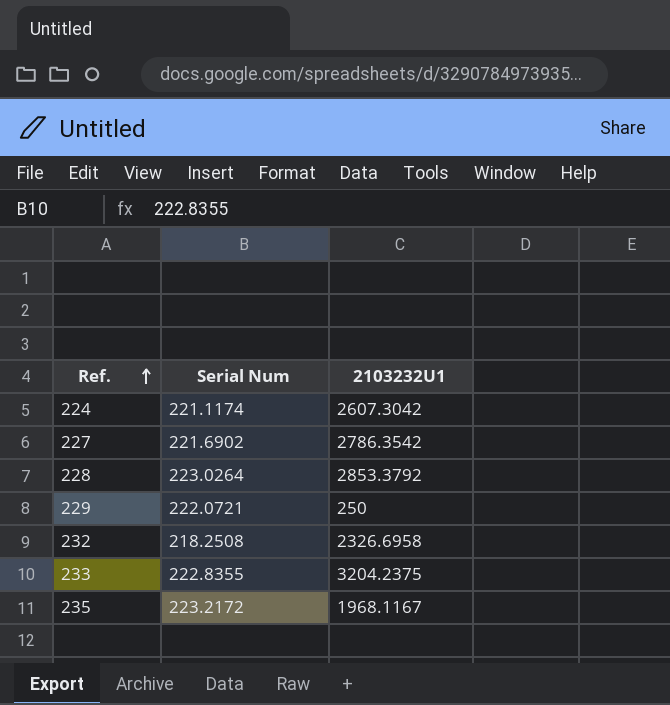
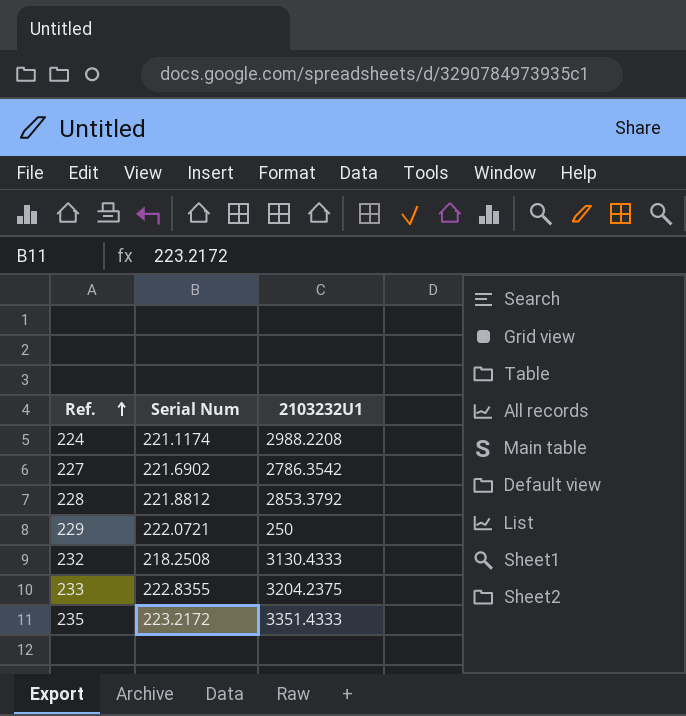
224 | 2103232U1: 2607.3042 -> 2988.2208
228 | Serial Num: 223.0264 -> 221.8812
232 | 2103232U1: 2326.6958 -> 3130.4333
235 | 2103232U1: 1968.1167 -> 3351.4333

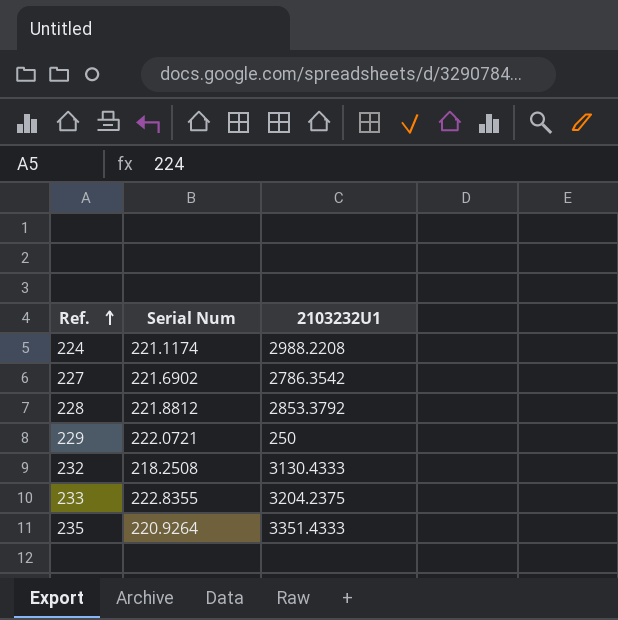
235 | Serial Num: 223.2172 -> 220.9264

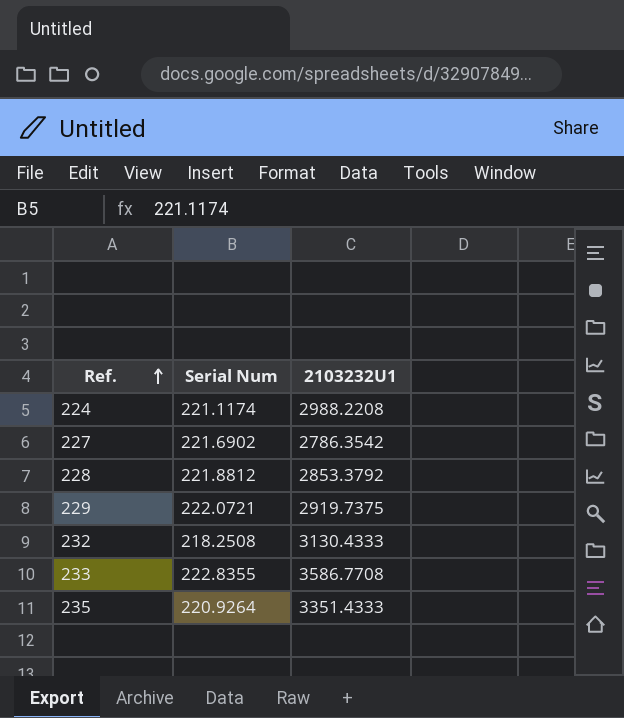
229 | 2103232U1: 250 -> 2919.7375
233 | 2103232U1: 3204.2375 -> 3586.7708

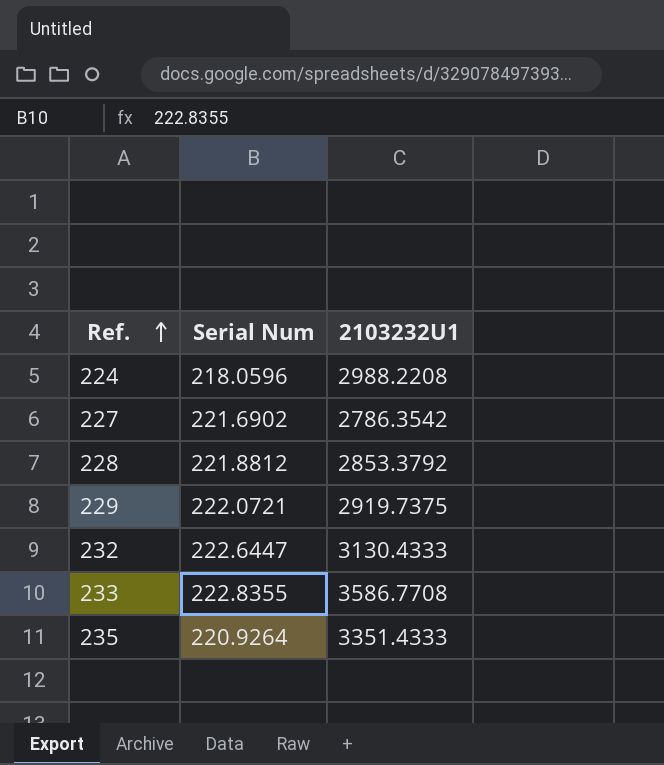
224 | Serial Num: 221.1174 -> 218.0596
232 | Serial Num: 218.2508 -> 222.6447

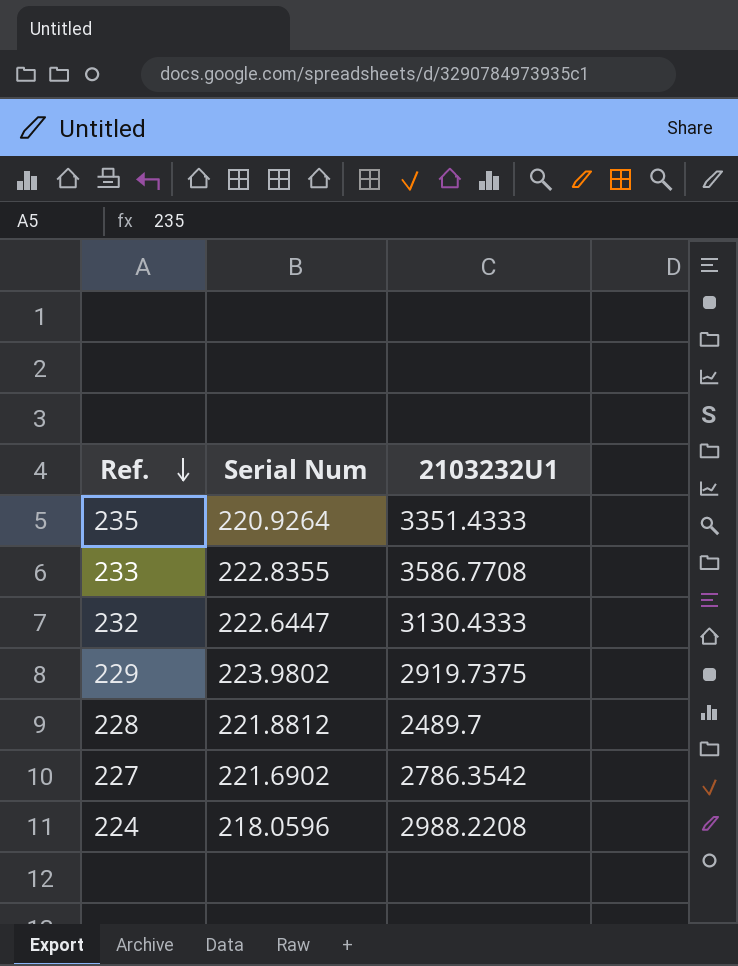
row order: Ref. ascending -> Ref. descending
229 | Serial Num: 222.0721 -> 223.9802
228 | 2103232U1: 2853.3792 -> 2489.7

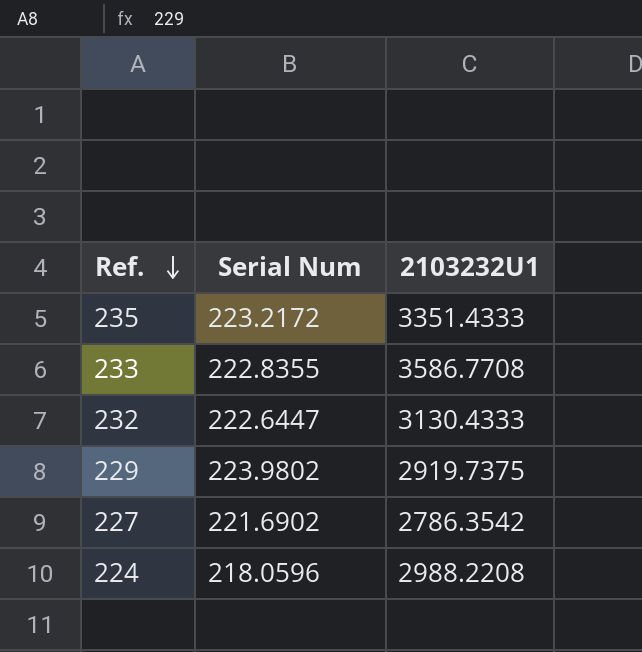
row 228: 221.8812 | 2489.7 -> none
235 | Serial Num: 220.9264 -> 223.2172

